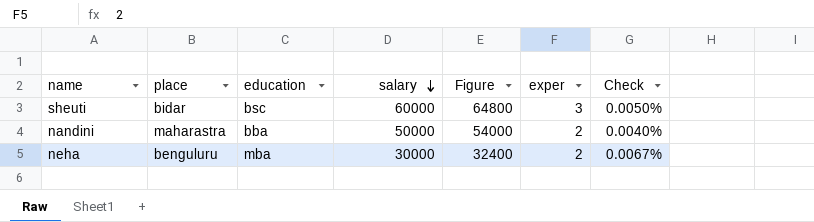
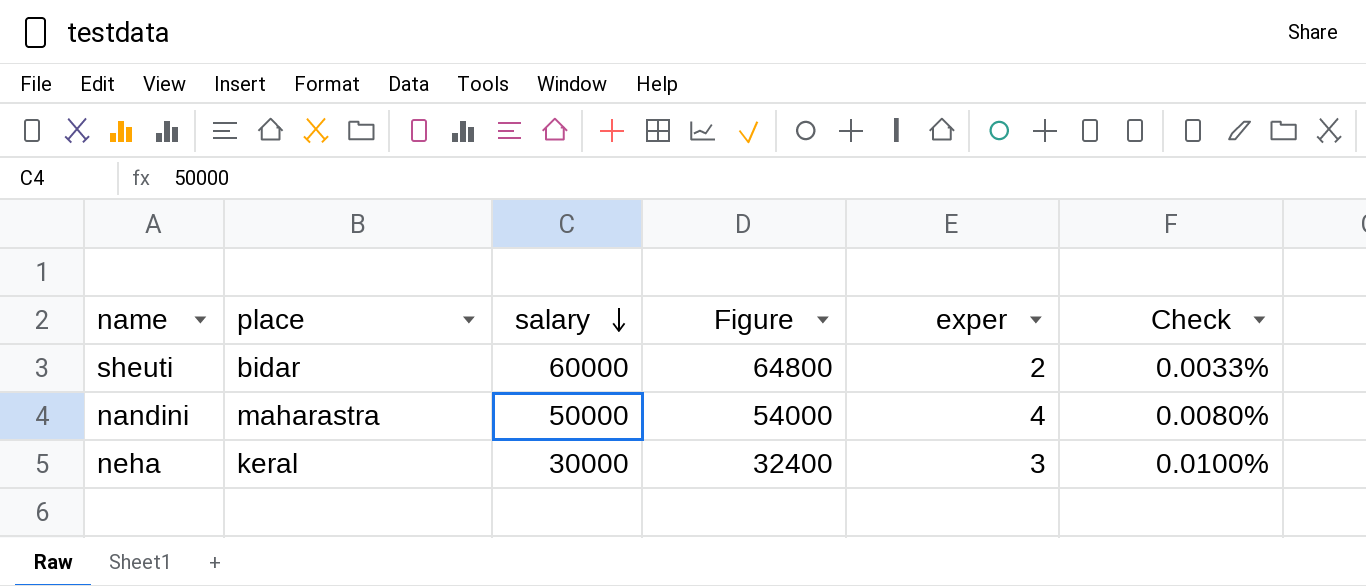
column education | position: 3 -> none
sheuti | exper: 3 -> 2
sheuti | Check: 0.0050% -> 0.0033%
nandini | exper: 2 -> 4
nandini | Check: 0.0040% -> 0.0080%
neha | place: benguluru -> keral
neha | exper: 2 -> 3
neha | Check: 0.0067% -> 0.0100%

